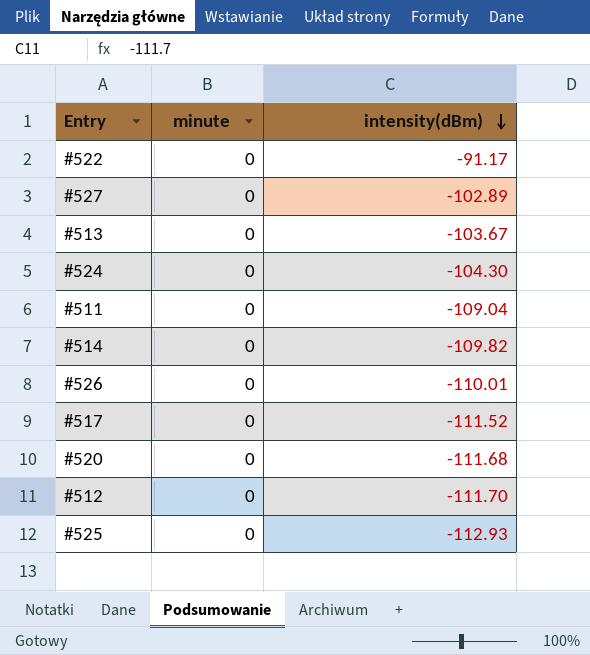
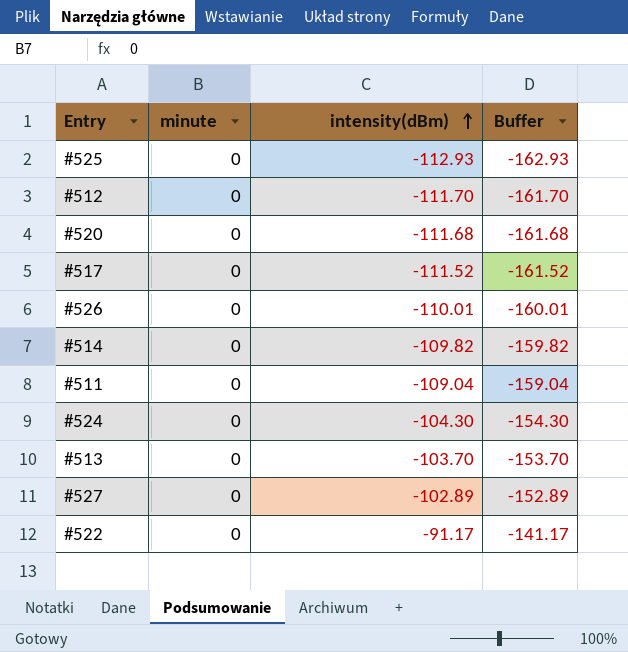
row order: intensity(dBm) descending -> intensity(dBm) ascending
column Buffer | formula: none -> [intensity(dBm)] - 50
#513 | intensity(dBm): -103.67 -> -103.70

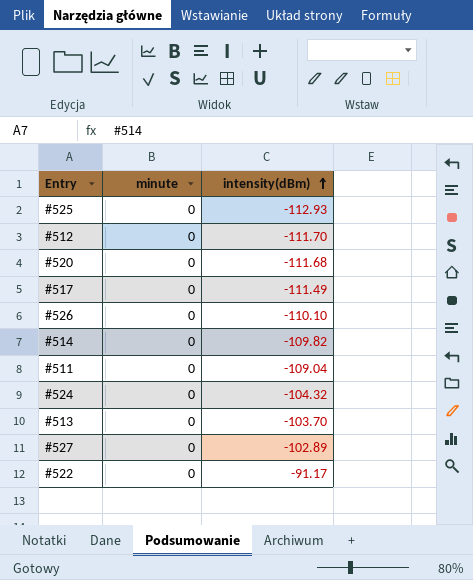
column Buffer | formula: [intensity(dBm)] - 50 -> none
#517 | intensity(dBm): -111.52 -> -111.49
#526 | intensity(dBm): -110.01 -> -110.10
#524 | intensity(dBm): -104.30 -> -104.32

